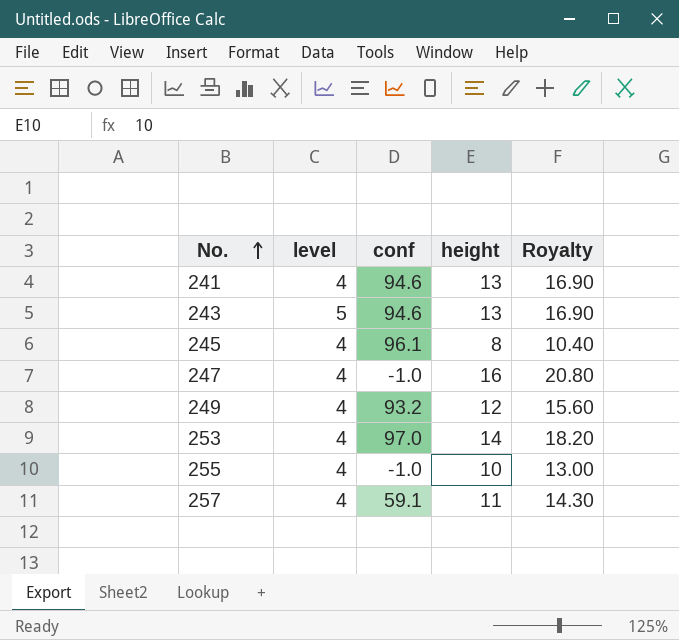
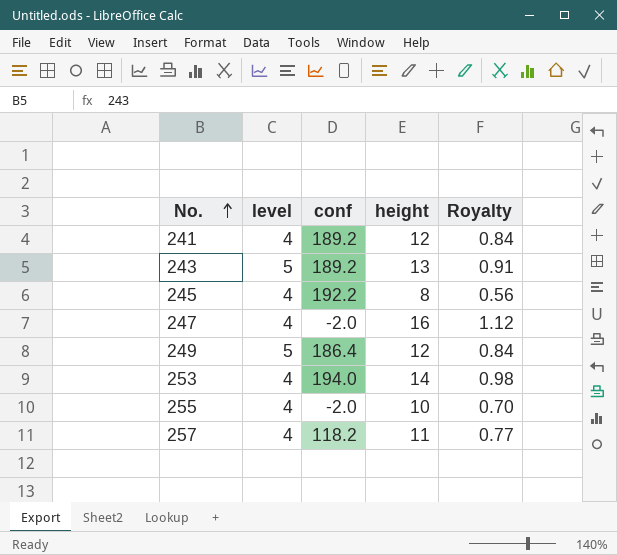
column Royalty | formula: [height] * 1.3 -> [height] * 0.07
241 | conf: 94.6 -> 189.2
241 | height: 13 -> 12
243 | conf: 94.6 -> 189.2
245 | conf: 96.1 -> 192.2
247 | conf: -1.0 -> -2.0
249 | level: 4 -> 5
249 | conf: 93.2 -> 186.4
253 | conf: 97.0 -> 194.0
255 | conf: -1.0 -> -2.0
257 | conf: 59.1 -> 118.2

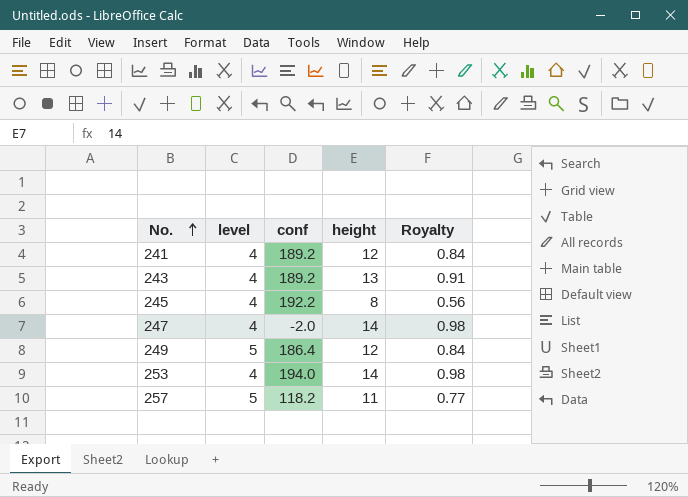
row 255: 4 | -2.0 | 10 | 0.70 -> none
243 | level: 5 -> 4
247 | height: 16 -> 14
247 | Royalty: 1.12 -> 0.98
257 | level: 4 -> 5

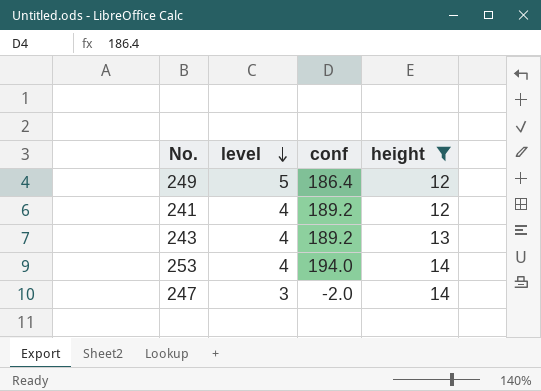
filter: none -> height >= 12
row order: No. ascending -> level descending
column Royalty | formula: [height] * 0.07 -> none
247 | level: 4 -> 3

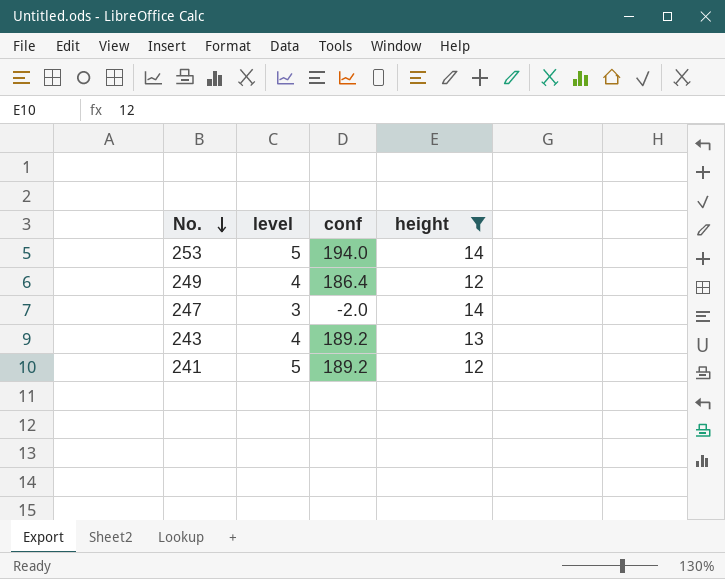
row order: level descending -> No. descending
253 | level: 4 -> 5
249 | level: 5 -> 4
241 | level: 4 -> 5

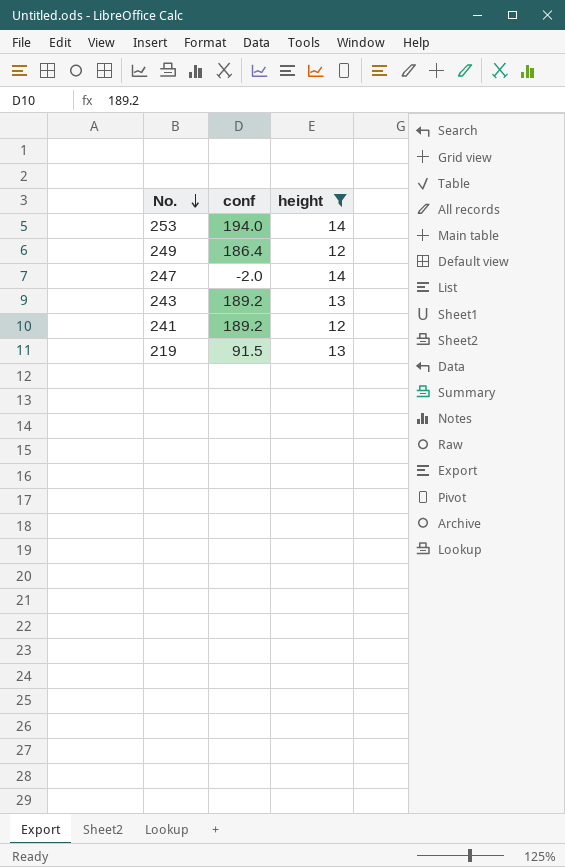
column level | position: 2 -> none
row 219: none -> 91.5 | 13

